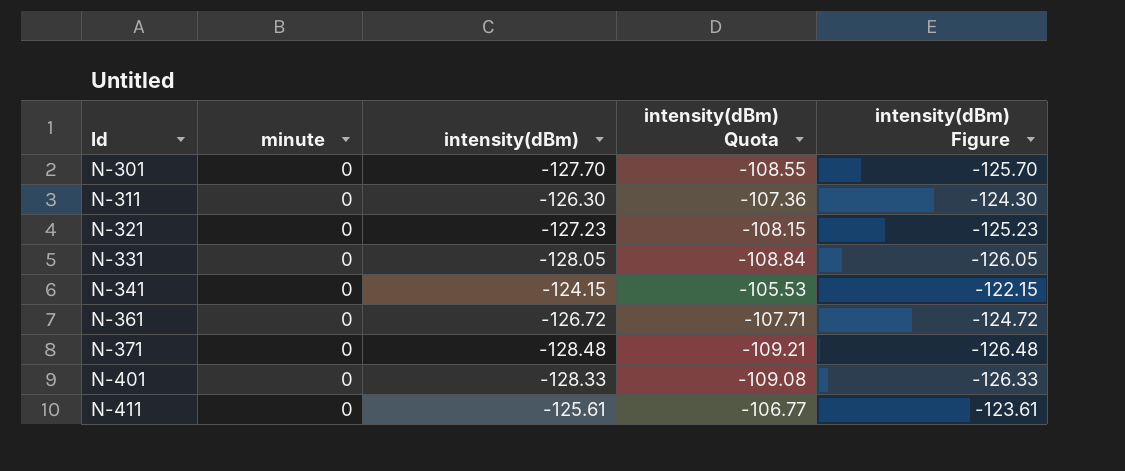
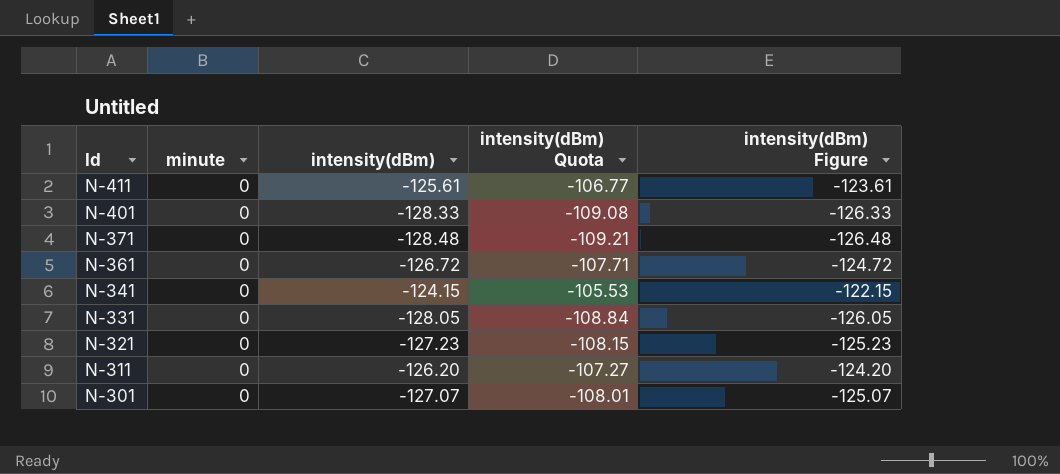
row order: Id ascending -> Id descending
N-311 | intensity(dBm): -126.30 -> -126.20
N-311 | intensity(dBm) Quota: -107.36 -> -107.27
N-311 | intensity(dBm) Figure: -124.30 -> -124.20
N-301 | intensity(dBm): -127.70 -> -127.07
N-301 | intensity(dBm) Quota: -108.55 -> -108.01
N-301 | intensity(dBm) Figure: -125.70 -> -125.07

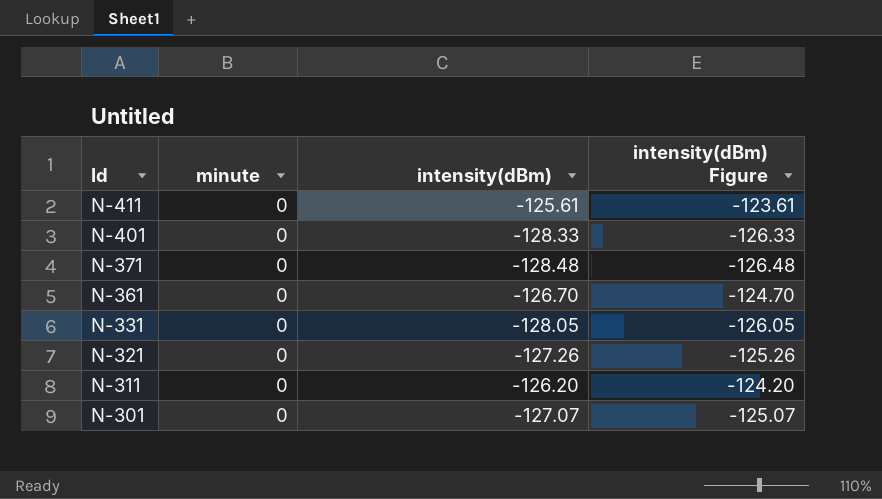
column intensity(dBm) Quota | formula: [intensity(dBm)] * 0.85 -> none
row N-341: 0 | -124.15 | -105.53 | -122.15 -> none
N-361 | intensity(dBm): -126.72 -> -126.70
N-361 | intensity(dBm) Figure: -124.72 -> -124.70
N-321 | intensity(dBm): -127.23 -> -127.26
N-321 | intensity(dBm) Figure: -125.23 -> -125.26

